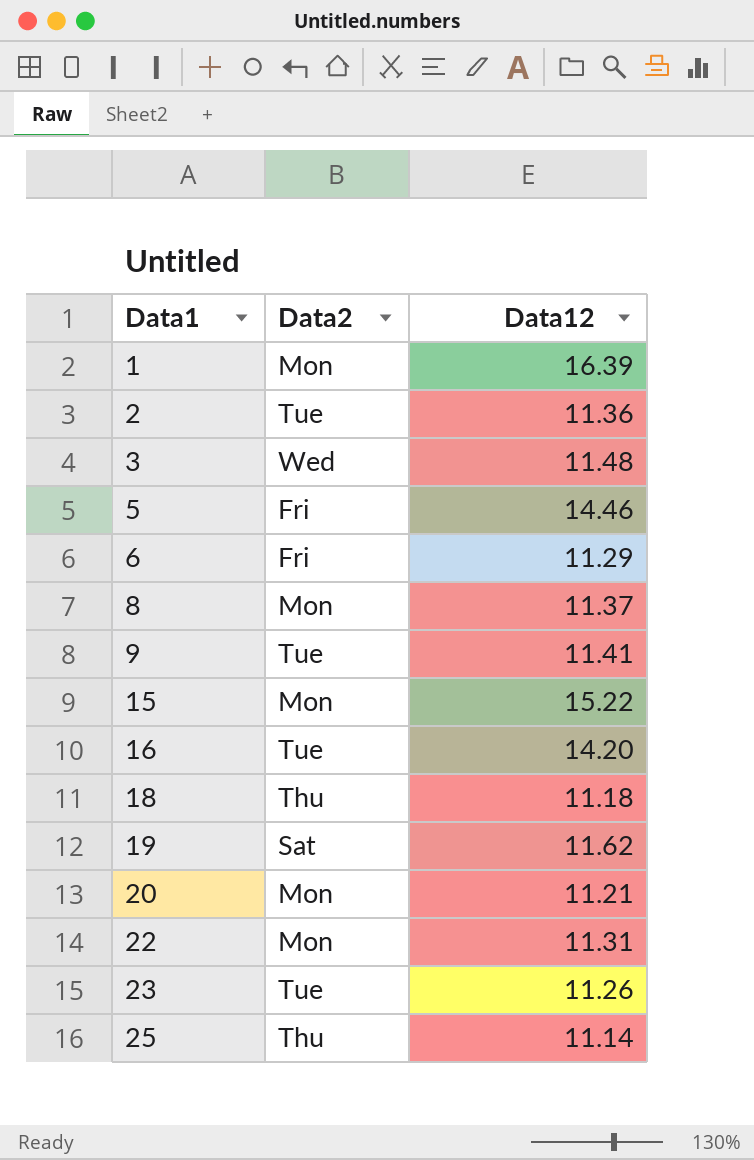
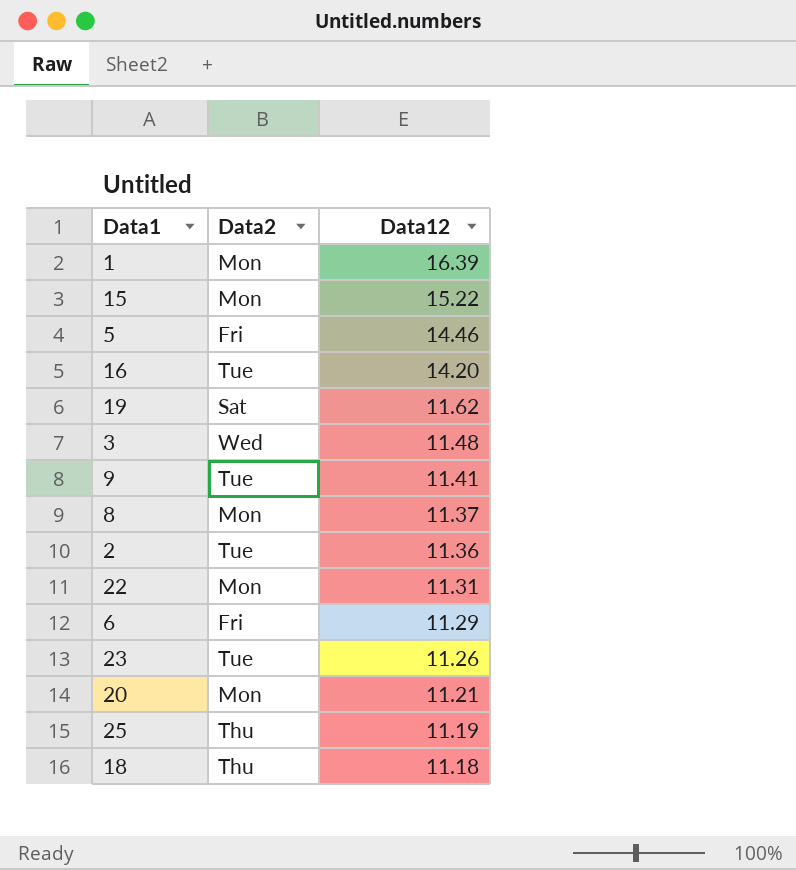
row order: Data1 ascending -> Data12 descending
25 | Data12: 11.14 -> 11.19

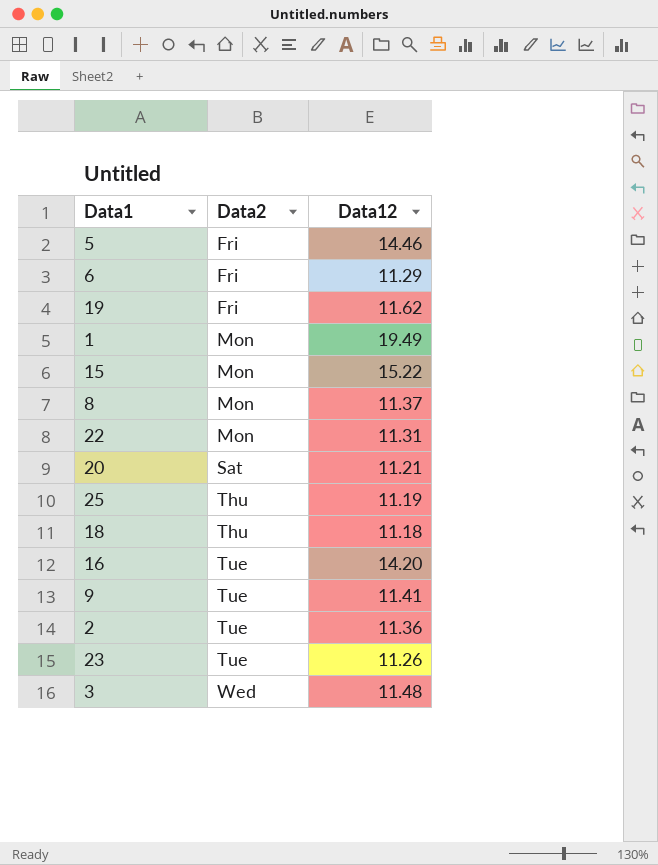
row order: Data12 descending -> Data2 ascending
19 | Data2: Sat -> Fri
1 | Data12: 16.39 -> 19.49
20 | Data2: Mon -> Sat

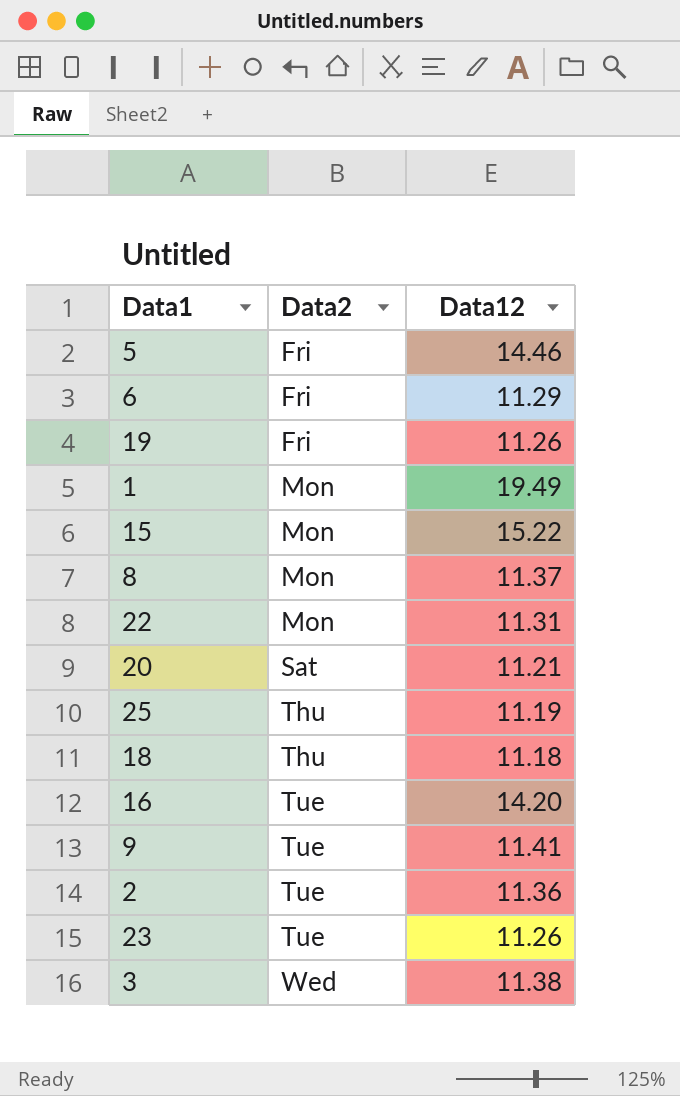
19 | Data12: 11.62 -> 11.26
3 | Data12: 11.48 -> 11.38

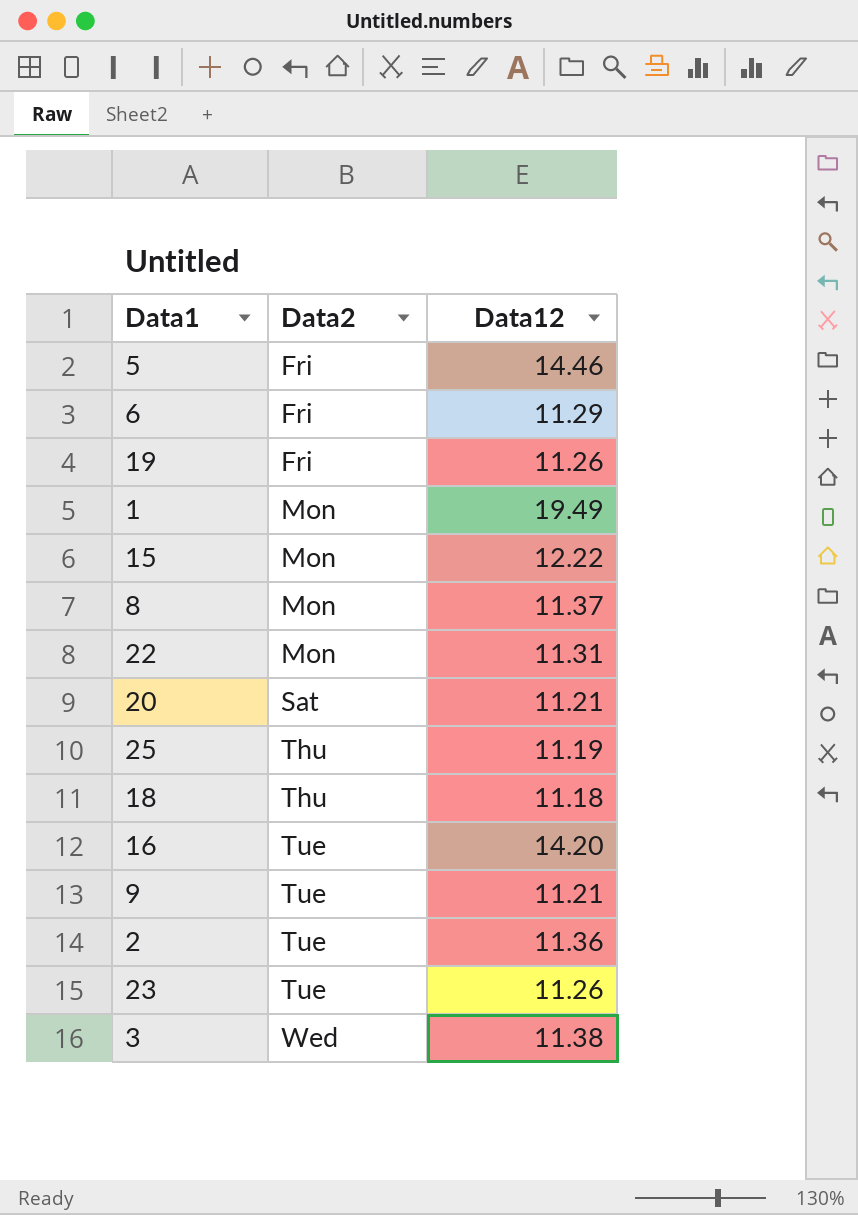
15 | Data12: 15.22 -> 12.22
9 | Data12: 11.41 -> 11.21

